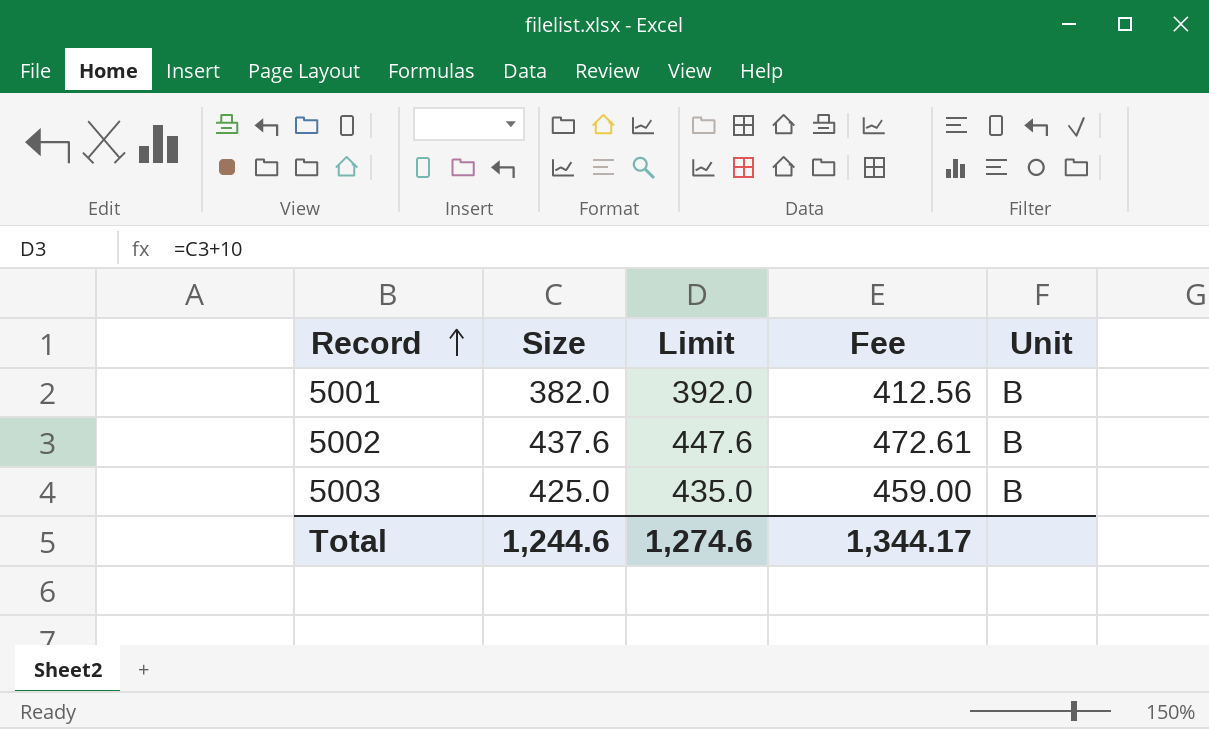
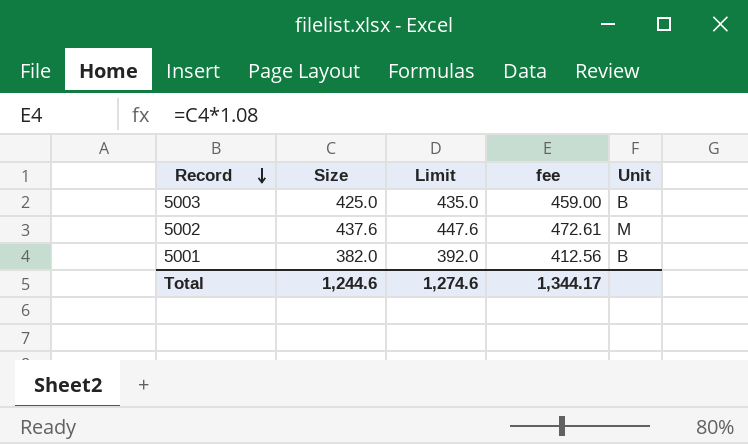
row order: Record ascending -> Record descending
column name: Fee -> fee
5002 | Unit: B -> M

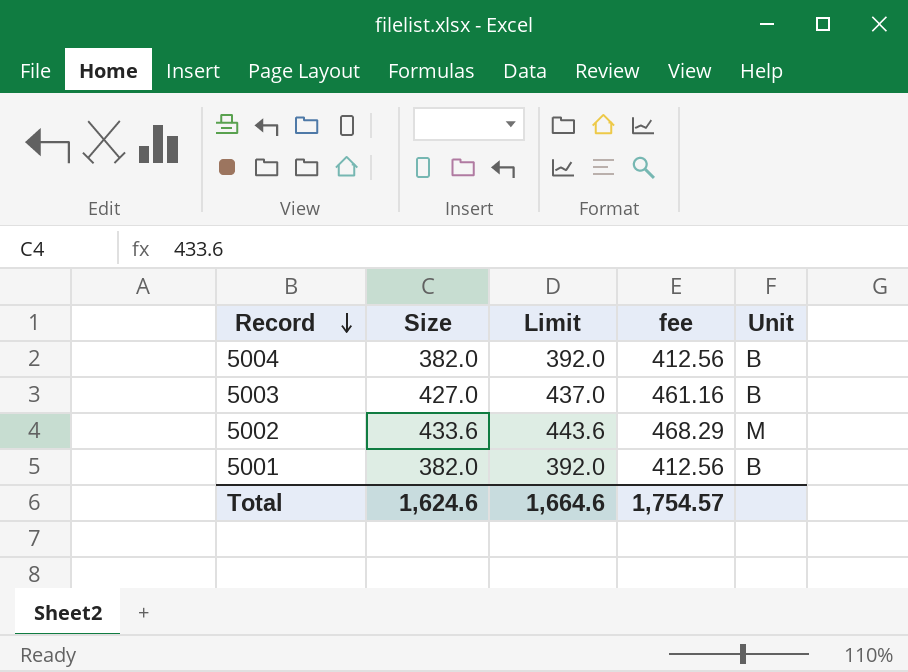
row 5004: none -> 382.0 | 392.0 | 412.56 | B
5003 | Size: 425.0 -> 427.0
5003 | Limit: 435.0 -> 437.0
5003 | fee: 459.00 -> 461.16
5002 | Size: 437.6 -> 433.6
5002 | Limit: 447.6 -> 443.6
5002 | fee: 472.61 -> 468.29
Total | Size: 1,244.6 -> 1,624.6
Total | Limit: 1,274.6 -> 1,664.6
Total | fee: 1,344.17 -> 1,754.57

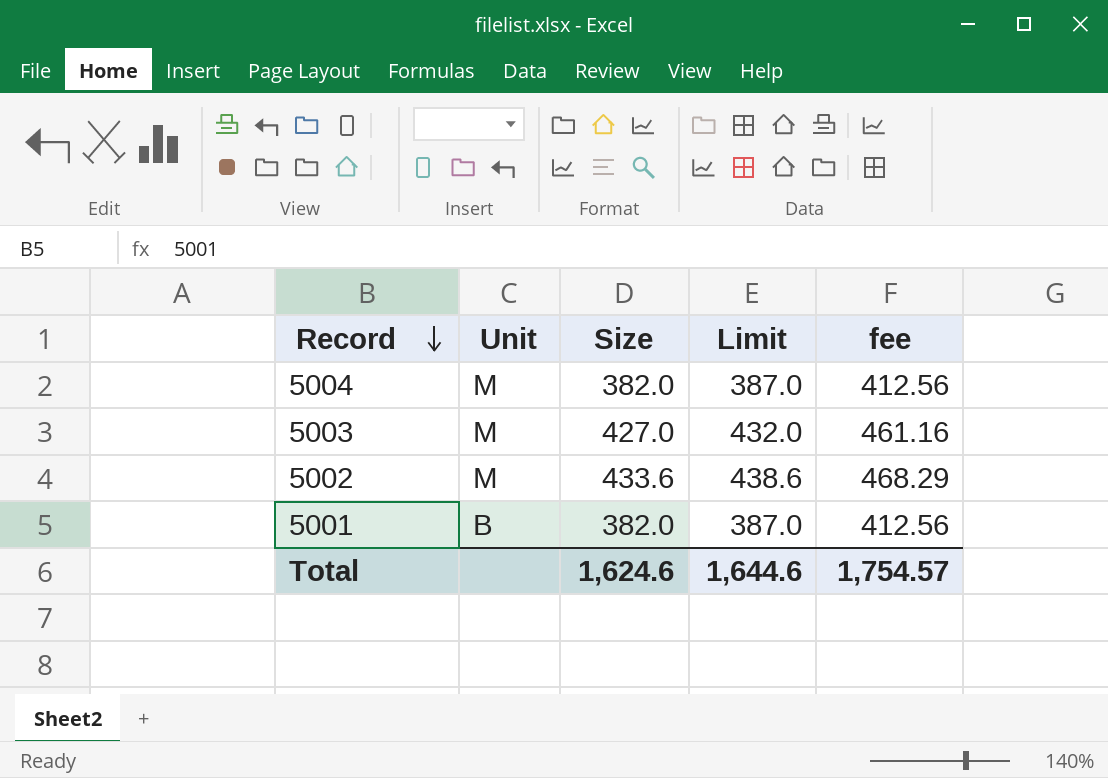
column Unit | position: 5 -> 2
column Limit | formula: [Size] + 10 -> [Size] + 5
5004 | Unit: B -> M
5003 | Unit: B -> M
Total | Limit: 1,664.6 -> 1,644.6

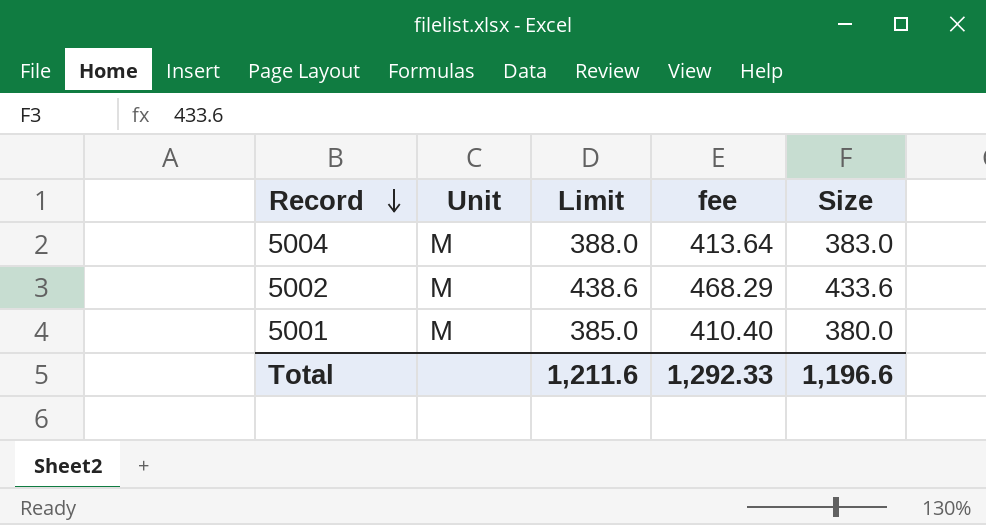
column Size | position: 3 -> 5
row 5003: M | 427.0 | 432.0 | 461.16 -> none
5004 | Limit: 387.0 -> 388.0
5004 | fee: 412.56 -> 413.64
5004 | Size: 382.0 -> 383.0
5001 | Unit: B -> M
5001 | Limit: 387.0 -> 385.0
5001 | fee: 412.56 -> 410.40
5001 | Size: 382.0 -> 380.0
Total | Limit: 1,644.6 -> 1,211.6
Total | fee: 1,754.57 -> 1,292.33
Total | Size: 1,624.6 -> 1,196.6

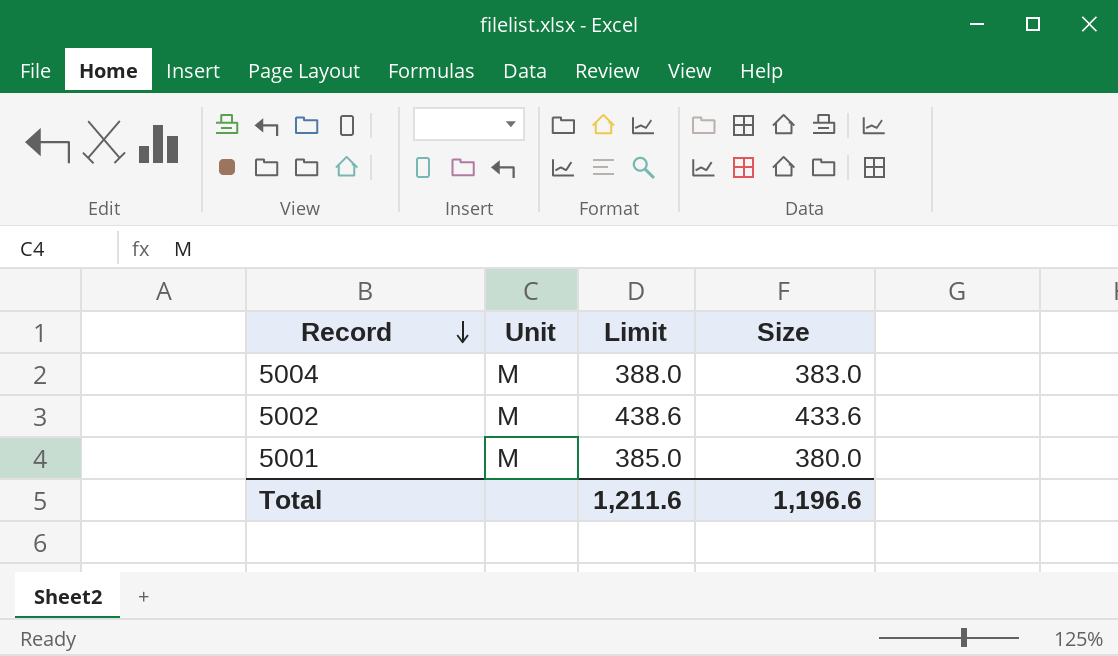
column fee | formula: [Size] * 1.08 -> none

